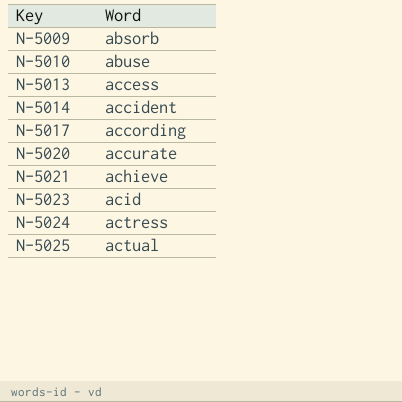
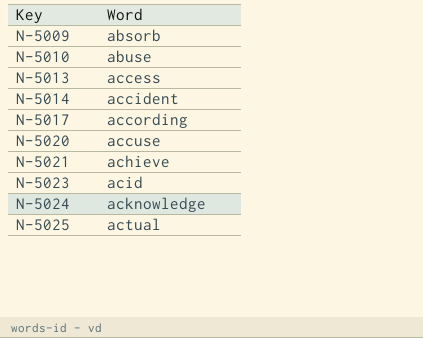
N-5020 | Word: accurate -> accuse
N-5024 | Word: actress -> acknowledge

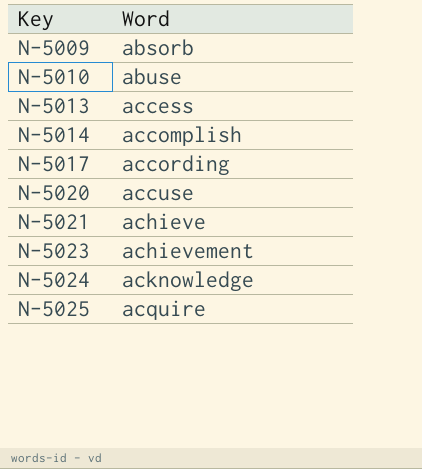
N-5014 | Word: accident -> accomplish
N-5023 | Word: acid -> achievement
N-5025 | Word: actual -> acquire

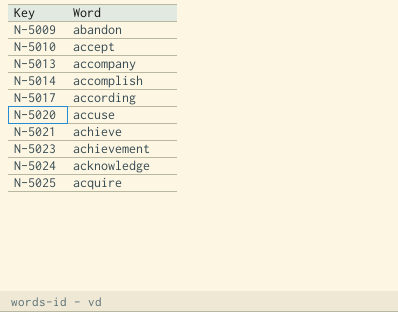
N-5009 | Word: absorb -> abandon
N-5010 | Word: abuse -> accept
N-5013 | Word: access -> accompany

